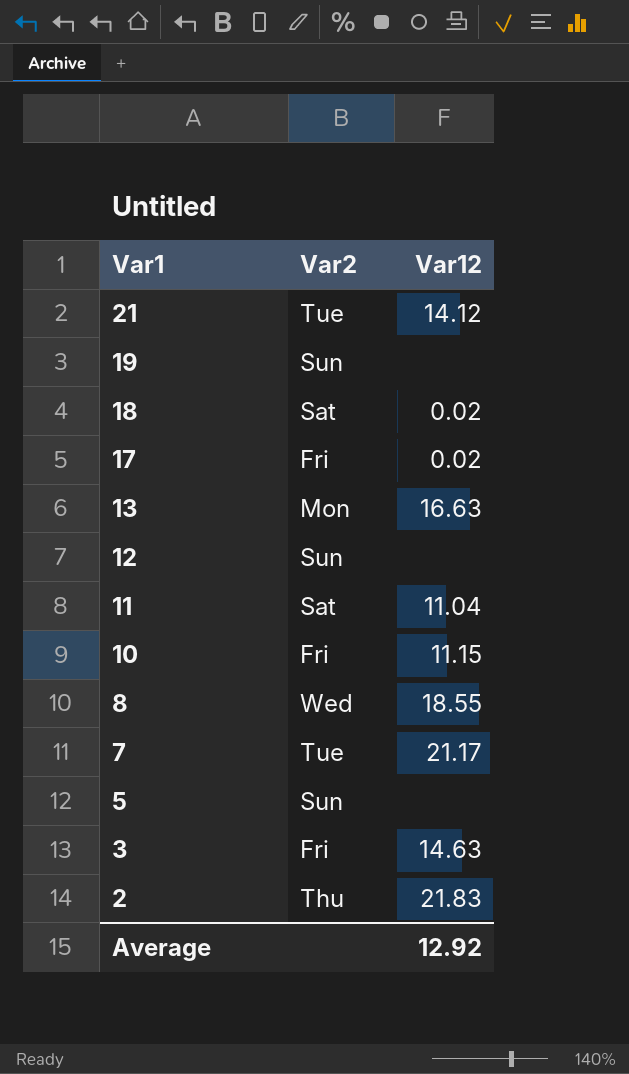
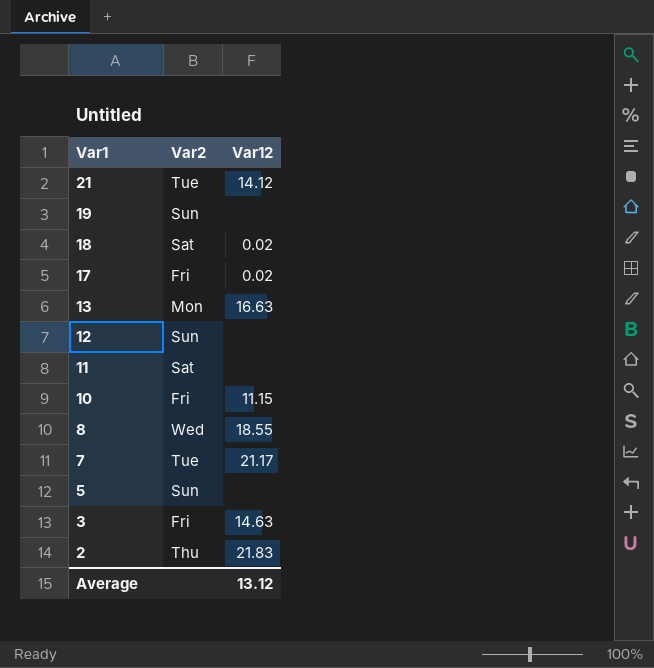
11 | Var12: 11.04 -> none
Average | Var12: 12.92 -> 13.12

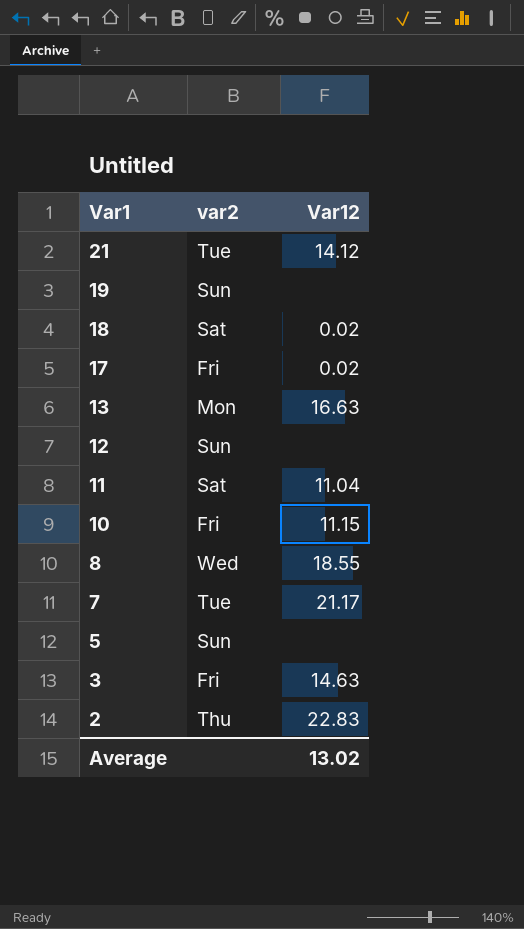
column name: Var2 -> var2
11 | Var12: none -> 11.04
2 | Var12: 21.83 -> 22.83
Average | Var12: 13.12 -> 13.02

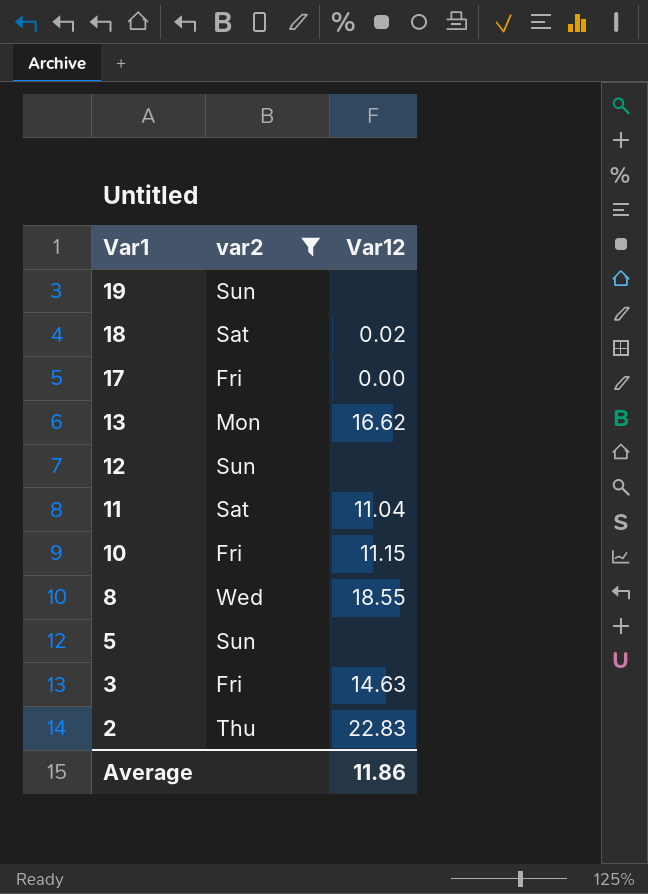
filter: none -> var2 != Tue
17 | Var12: 0.02 -> 0.00
13 | Var12: 16.63 -> 16.62
Average | Var12: 13.02 -> 11.86

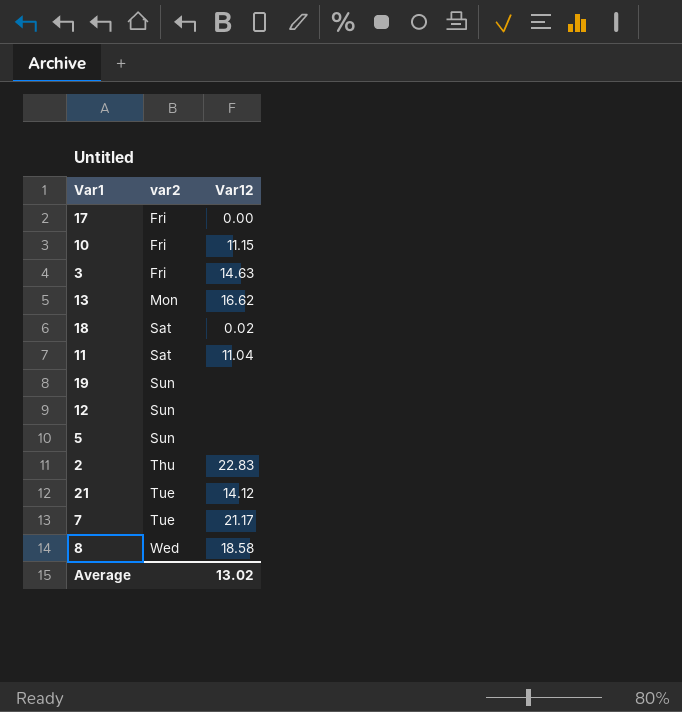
filter: var2 != Tue -> none
row order: Var1 descending -> var2 ascending
8 | Var12: 18.55 -> 18.58
Average | Var12: 11.86 -> 13.02

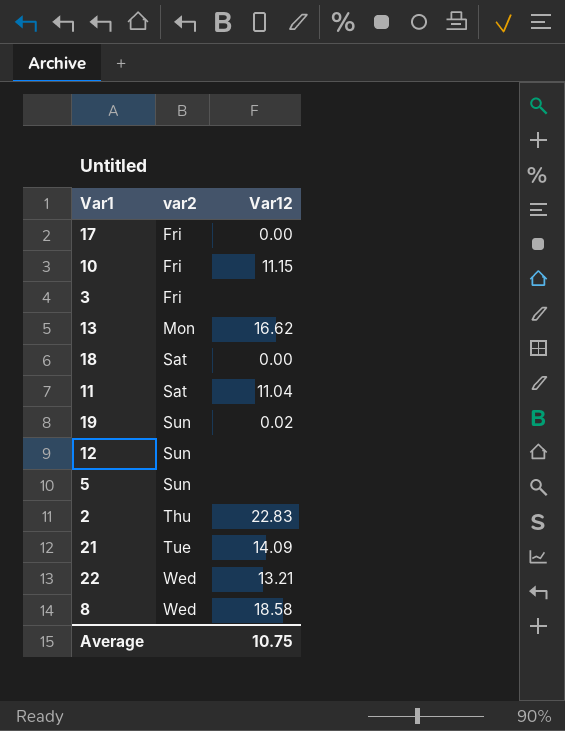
row 7: Tue | 21.17 -> none
3 | Var12: 14.63 -> none
18 | Var12: 0.02 -> 0.00
19 | Var12: none -> 0.02
21 | Var12: 14.12 -> 14.09
row 22: none -> Wed | 13.21
Average | Var12: 13.02 -> 10.75

